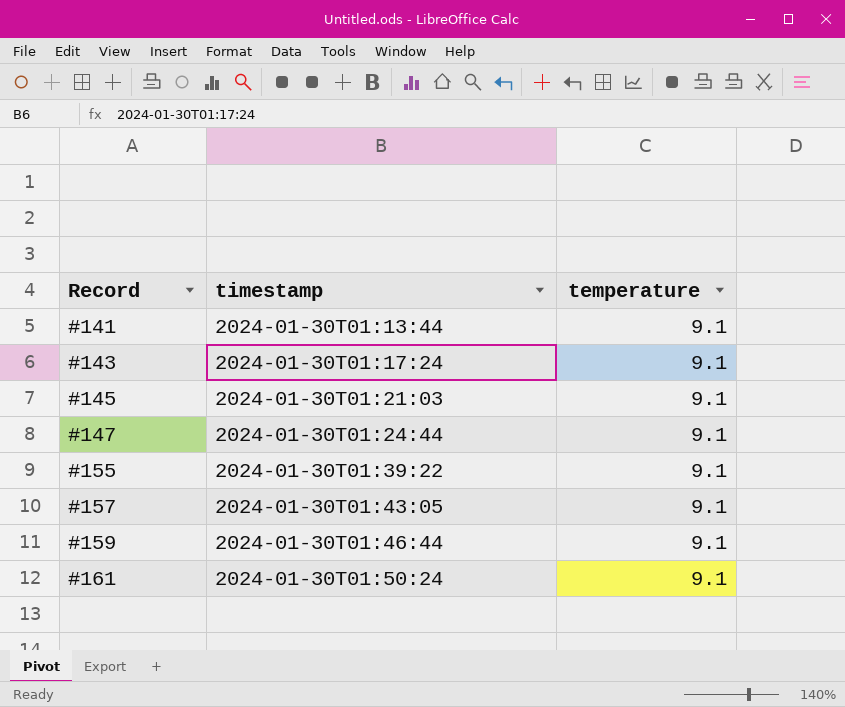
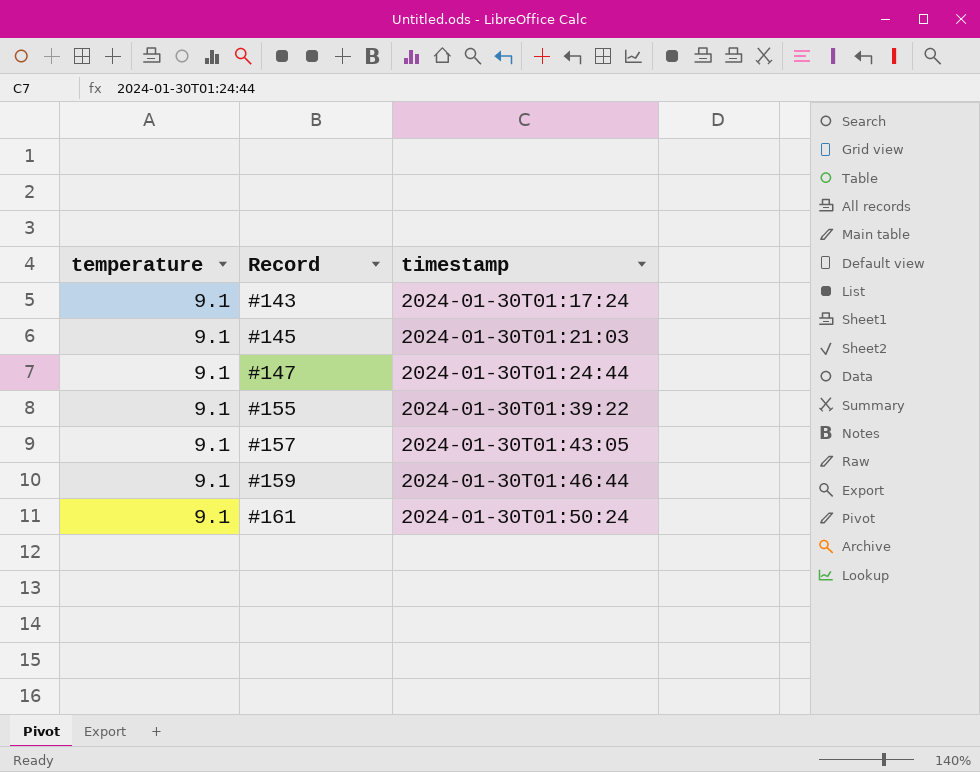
column temperature | position: 3 -> 1
row #141: 2024-01-30T01:13:44 | 9.1 -> none

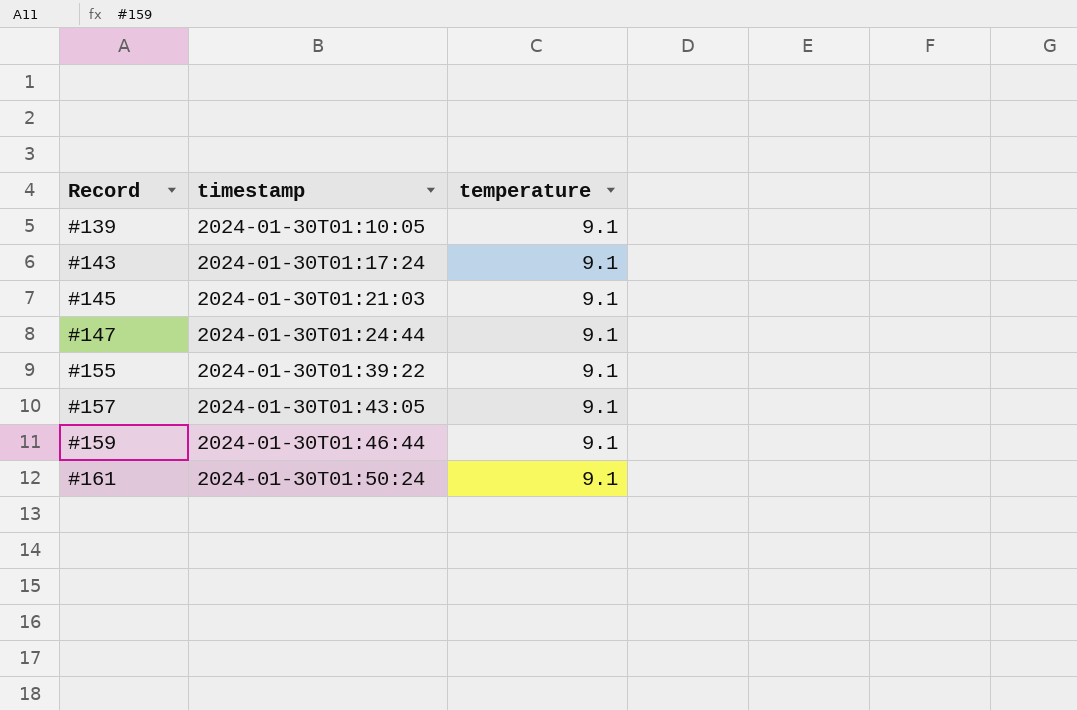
column temperature | position: 1 -> 3
row #139: none -> 2024-01-30T01:10:05 | 9.1

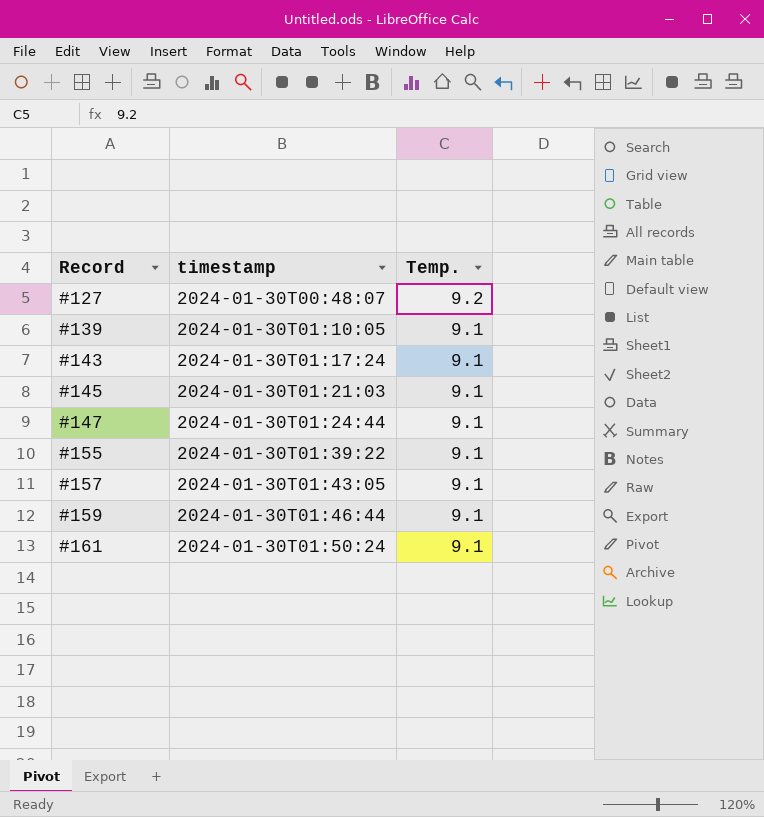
column name: temperature -> Temp.
row #127: none -> 2024-01-30T00:48:07 | 9.2

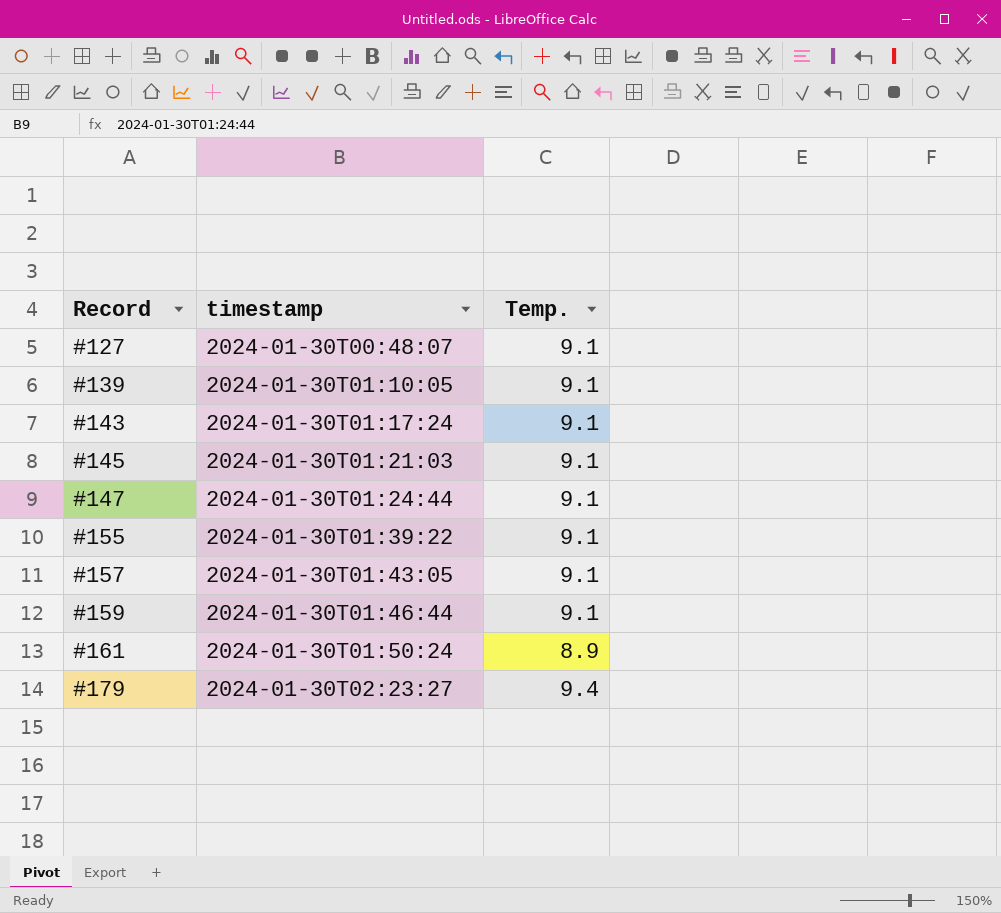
#127 | Temp.: 9.2 -> 9.1
#161 | Temp.: 9.1 -> 8.9
row #179: none -> 2024-01-30T02:23:27 | 9.4

